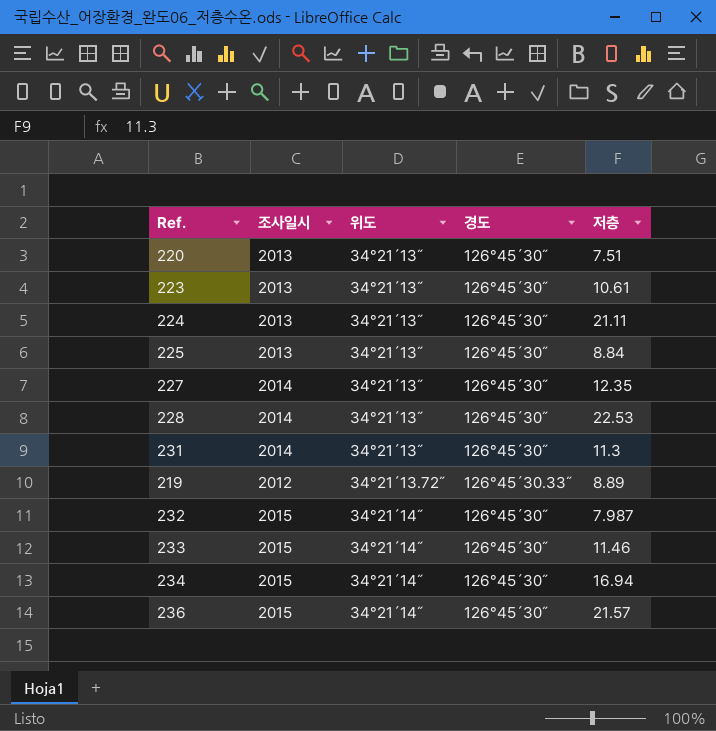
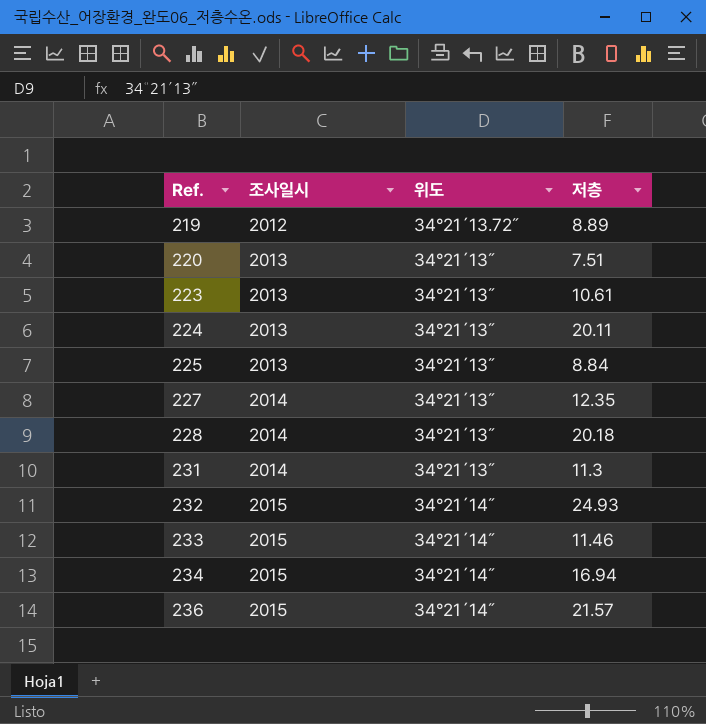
row order: 위도 ascending -> Ref. ascending
column 경도 | position: 4 -> none
224 | 저층: 21.11 -> 20.11
228 | 저층: 22.53 -> 20.18
232 | 저층: 7.987 -> 24.93

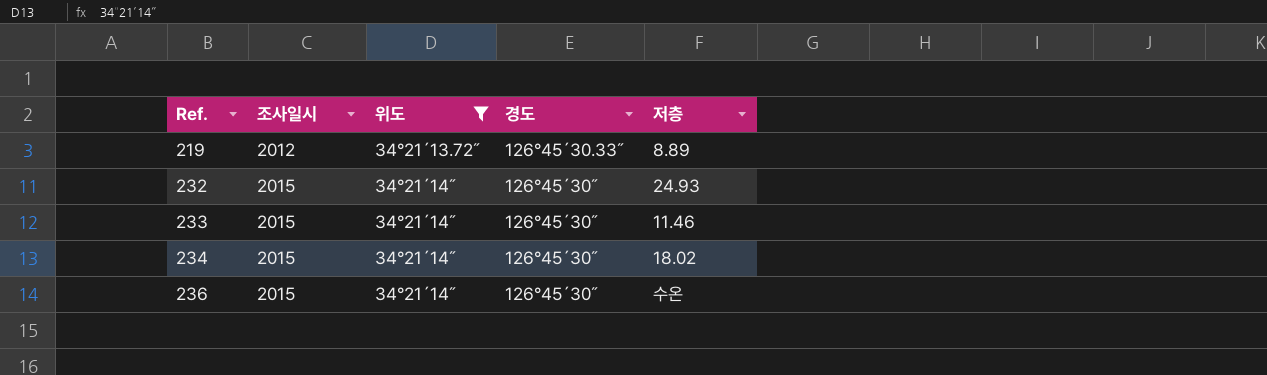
filter: none -> 위도 != 34°21´13˝
column 경도 | position: none -> 4
234 | 저층: 16.94 -> 18.02
236 | 저층: 21.57 -> 수온

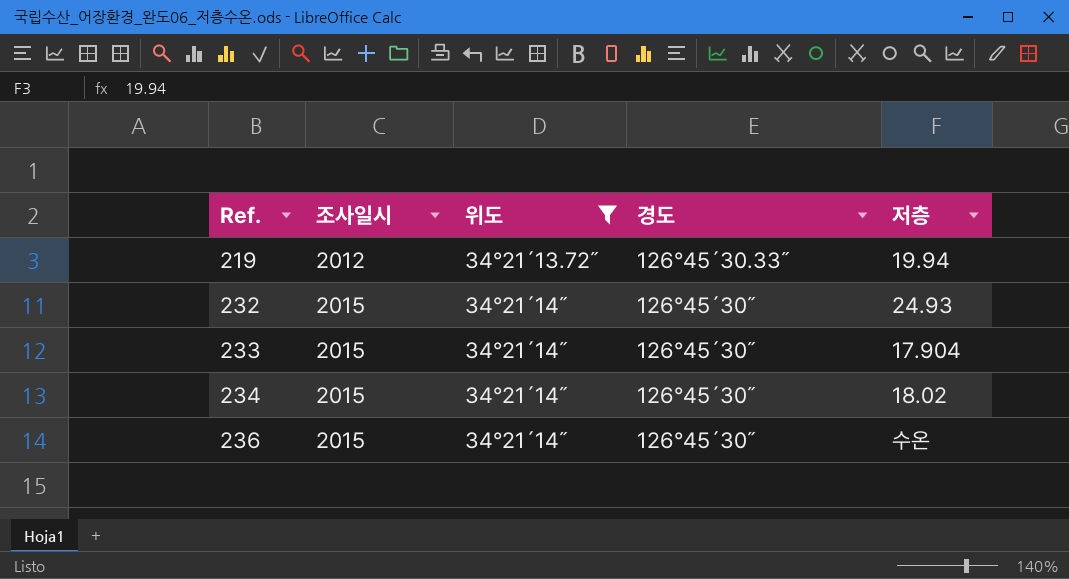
219 | 저층: 8.89 -> 19.94
233 | 저층: 11.46 -> 17.904

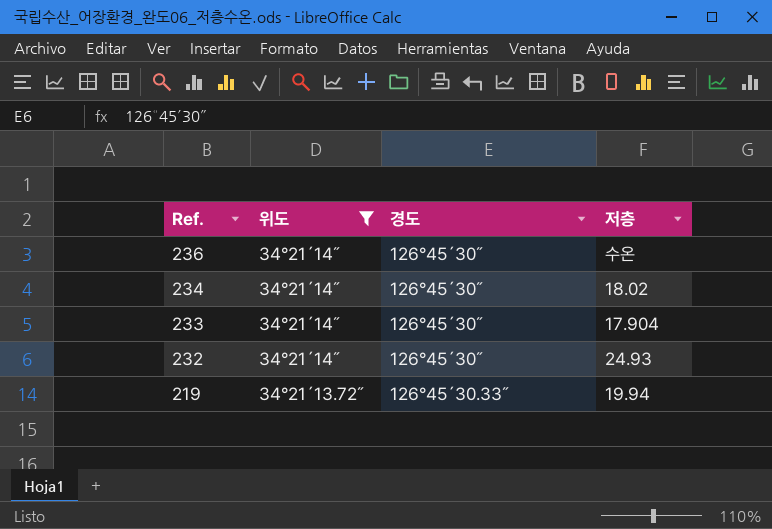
row order: Ref. ascending -> Ref. descending
column 조사일시 | position: 2 -> none

